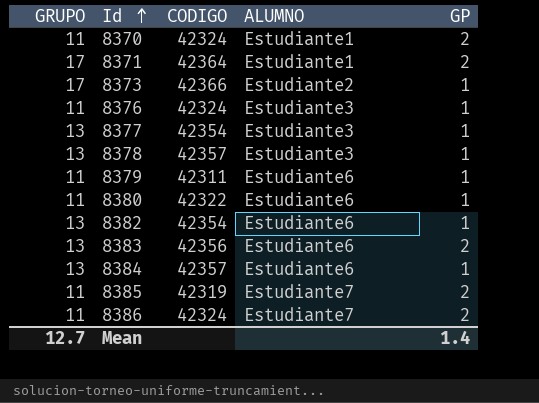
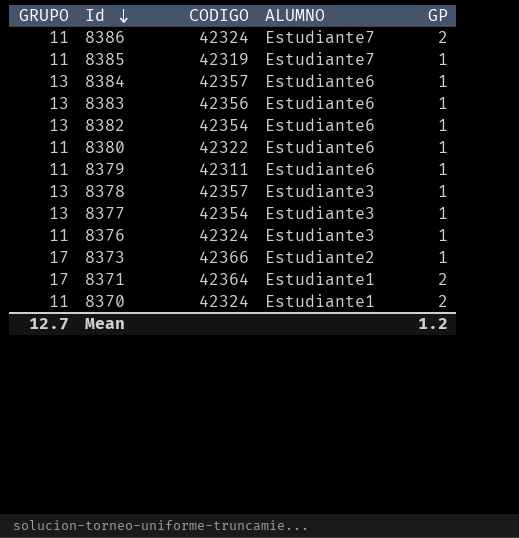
row order: Id ascending -> Id descending
8385 | GP: 2 -> 1
8383 | GP: 2 -> 1
Mean | GP: 1.4 -> 1.2

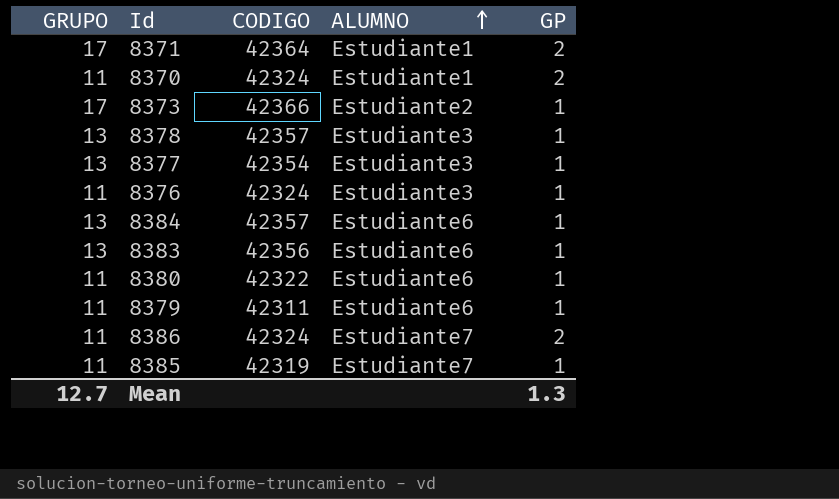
row order: Id descending -> ALUMNO ascending
row 8382: 13 | 42354 | Estudiante6 | 1 -> none
Mean | GP: 1.2 -> 1.3

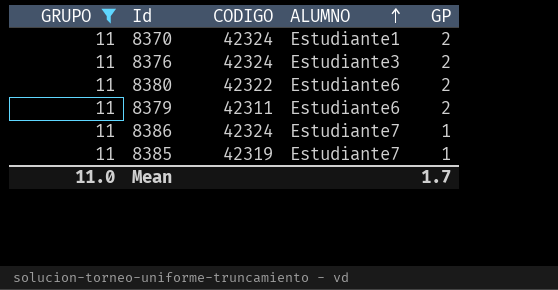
filter: none -> GRUPO = 11
8376 | GP: 1 -> 2
8380 | GP: 1 -> 2
8379 | GP: 1 -> 2
8386 | GP: 2 -> 1
Mean | GRUPO: 12.7 -> 11.0
Mean | GP: 1.3 -> 1.7

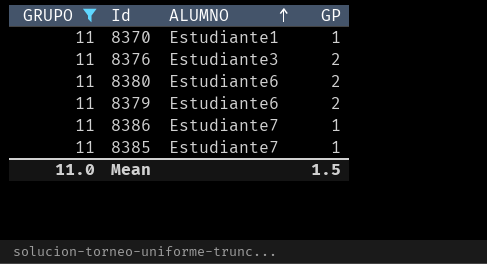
column CODIGO | position: 3 -> none
8370 | GP: 2 -> 1
Mean | GP: 1.7 -> 1.5

